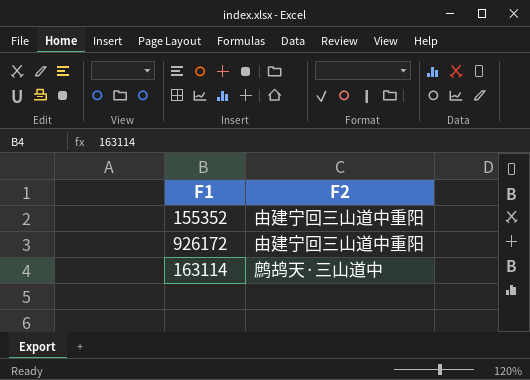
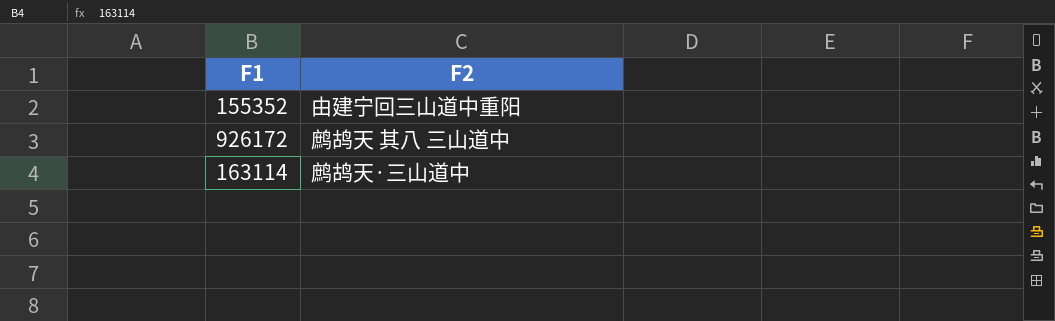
926172 | F2: 由建宁回三山道中重阳 -> 鹧鸪天 其八 三山道中

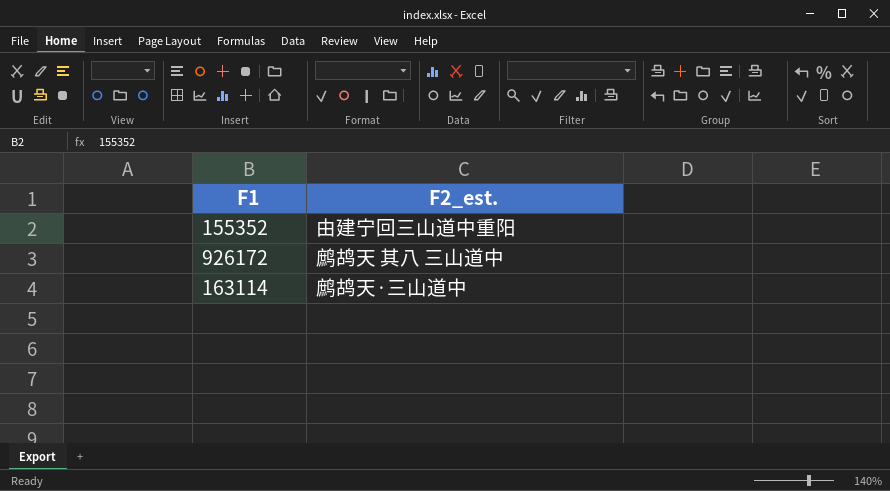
column name: F2 -> F2_est.

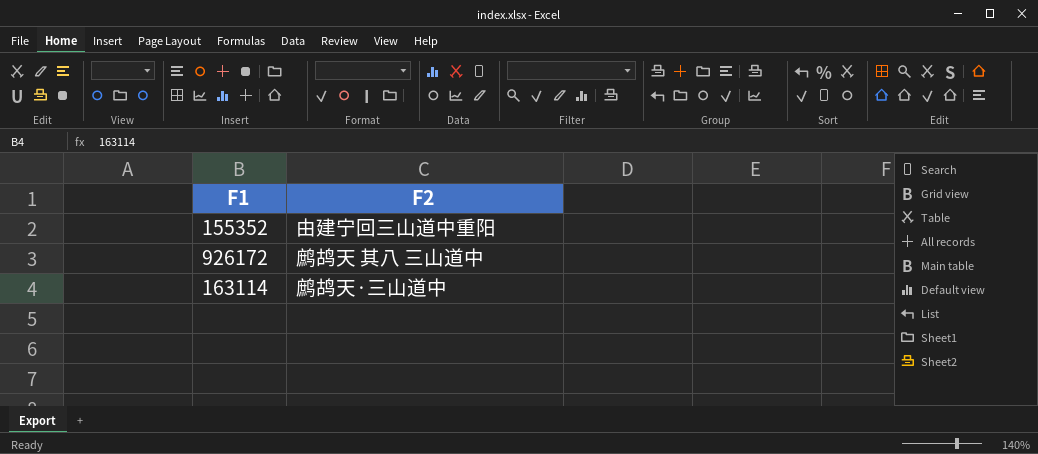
column name: F2_est. -> F2

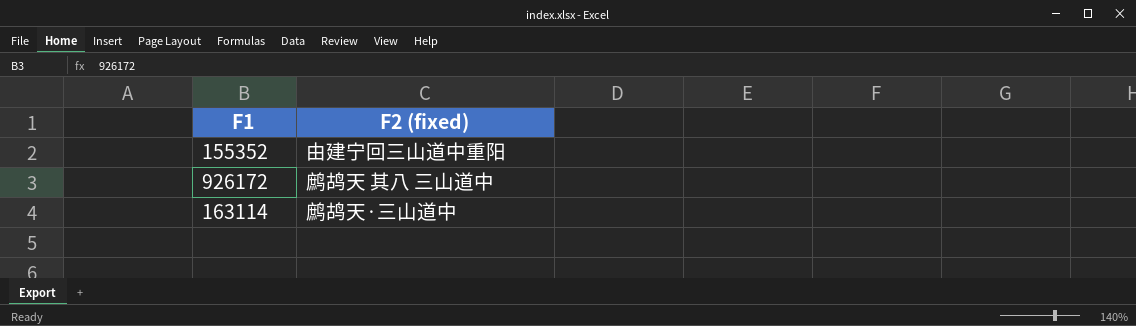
column name: F2 -> F2 (fixed)

